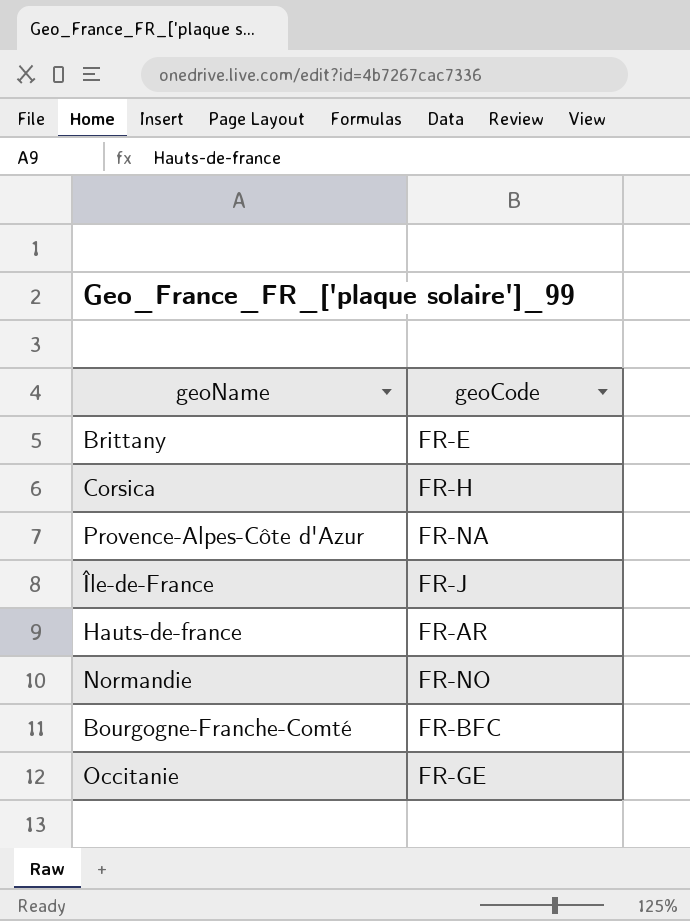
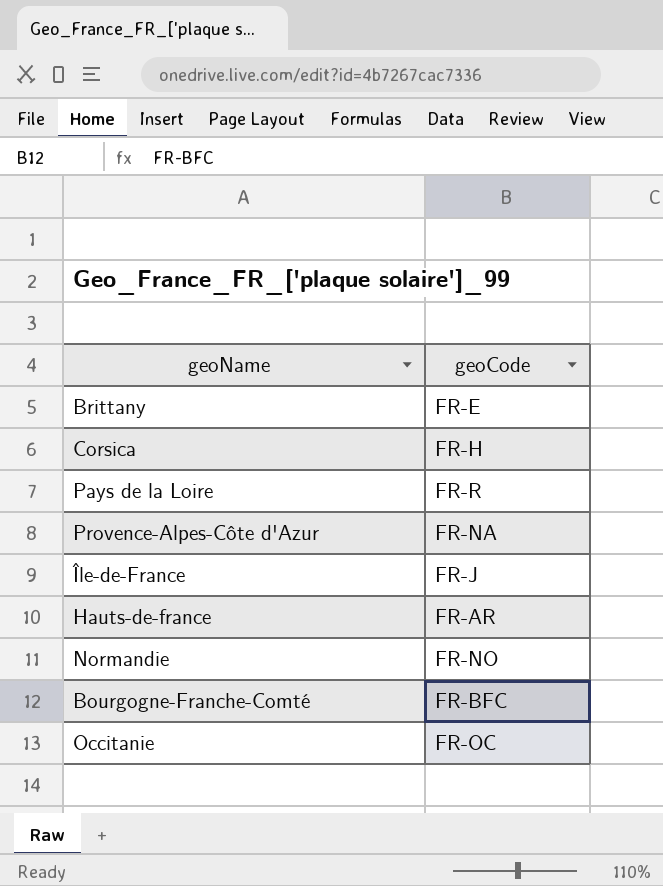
row Pays de la Loire: none -> FR-R
Occitanie | geoCode: FR-GE -> FR-OC

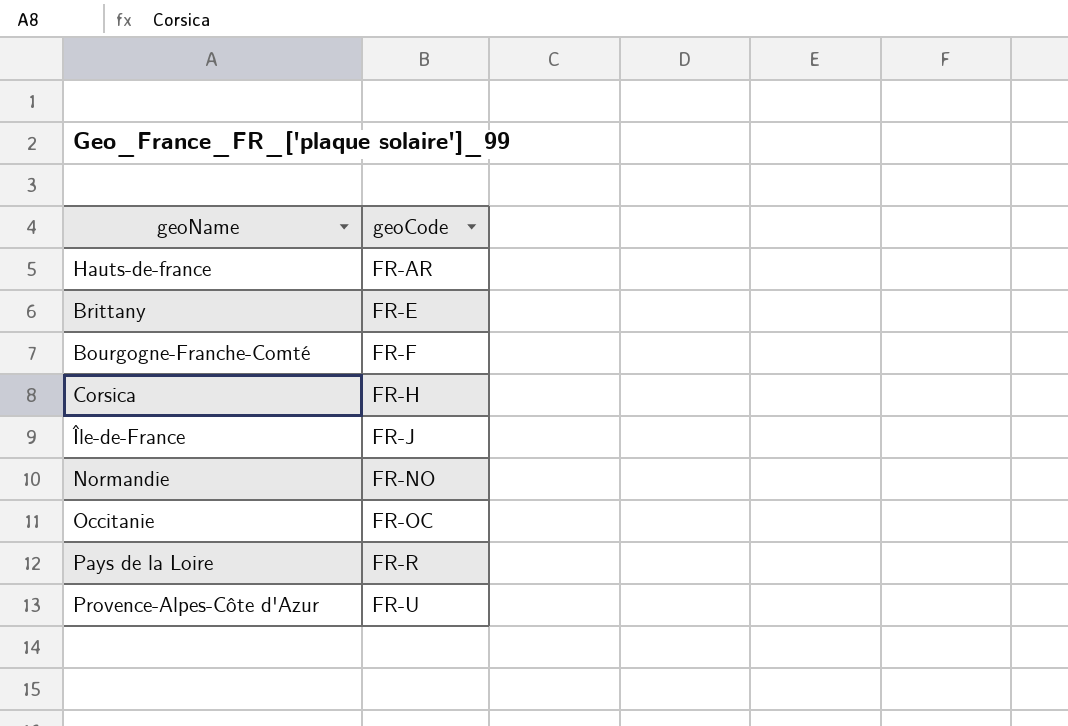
row order: none -> geoCode ascending
Bourgogne-Franche-Comté | geoCode: FR-BFC -> FR-F
Provence-Alpes-Côte d'Azur | geoCode: FR-NA -> FR-U

